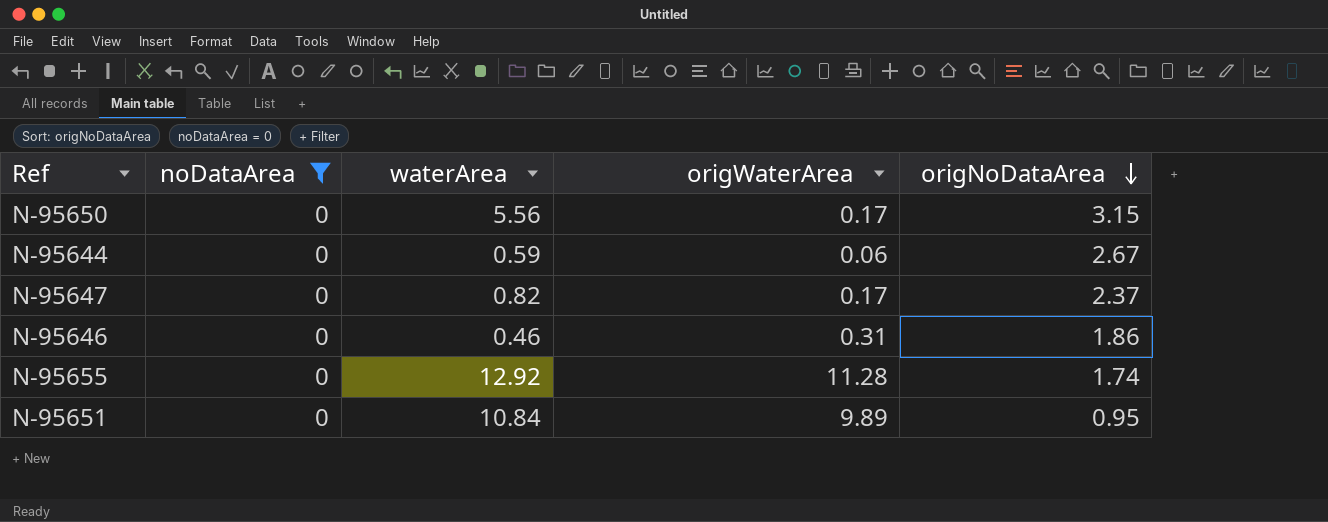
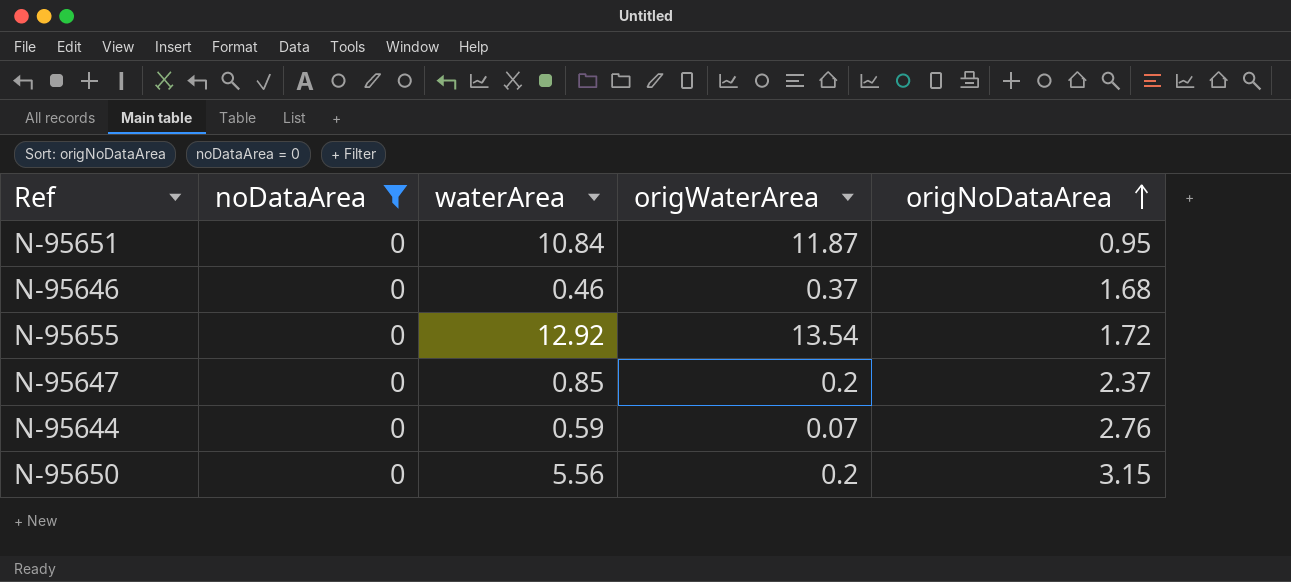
row order: origNoDataArea descending -> origNoDataArea ascending
N-95651 | origWaterArea: 9.89 -> 11.87
N-95646 | origWaterArea: 0.31 -> 0.37
N-95646 | origNoDataArea: 1.86 -> 1.68
N-95655 | origWaterArea: 11.28 -> 13.54
N-95655 | origNoDataArea: 1.74 -> 1.72
N-95647 | waterArea: 0.82 -> 0.85
N-95647 | origWaterArea: 0.17 -> 0.2
N-95644 | origWaterArea: 0.06 -> 0.07
N-95644 | origNoDataArea: 2.67 -> 2.76
N-95650 | origWaterArea: 0.17 -> 0.2

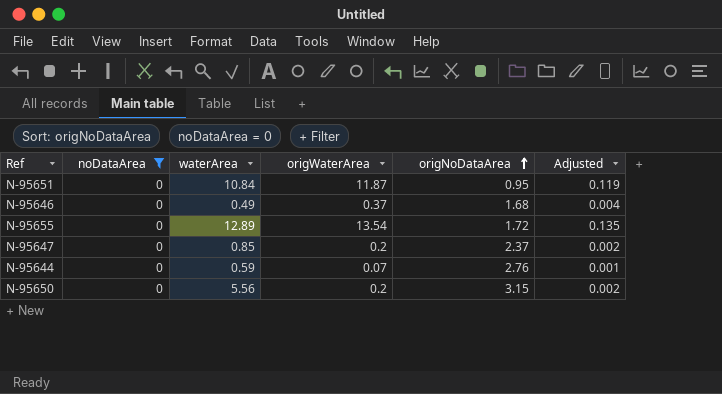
column Adjusted | formula: none -> [origWaterArea] * 0.01
N-95646 | waterArea: 0.46 -> 0.49
N-95655 | waterArea: 12.92 -> 12.89

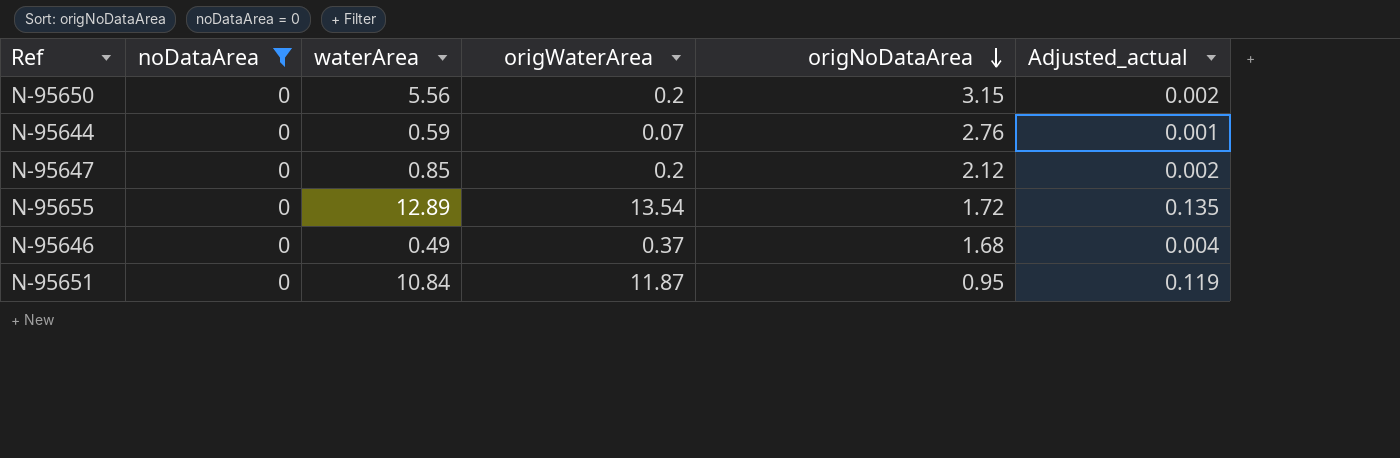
row order: origNoDataArea ascending -> origNoDataArea descending
column name: Adjusted -> Adjusted_actual
N-95647 | origNoDataArea: 2.37 -> 2.12

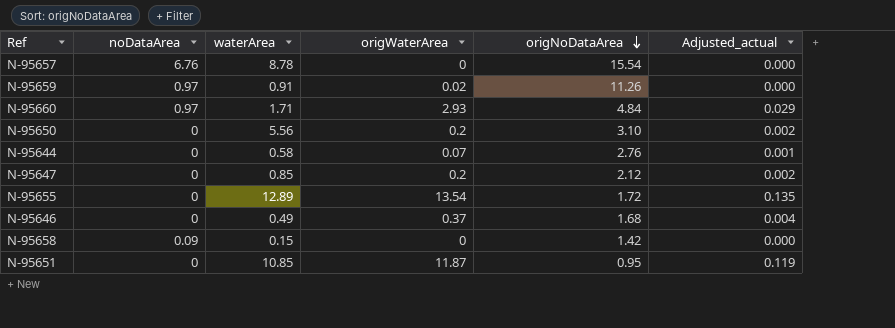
filter: noDataArea = 0 -> none
N-95650 | origNoDataArea: 3.15 -> 3.10
N-95644 | waterArea: 0.59 -> 0.58
N-95651 | waterArea: 10.84 -> 10.85

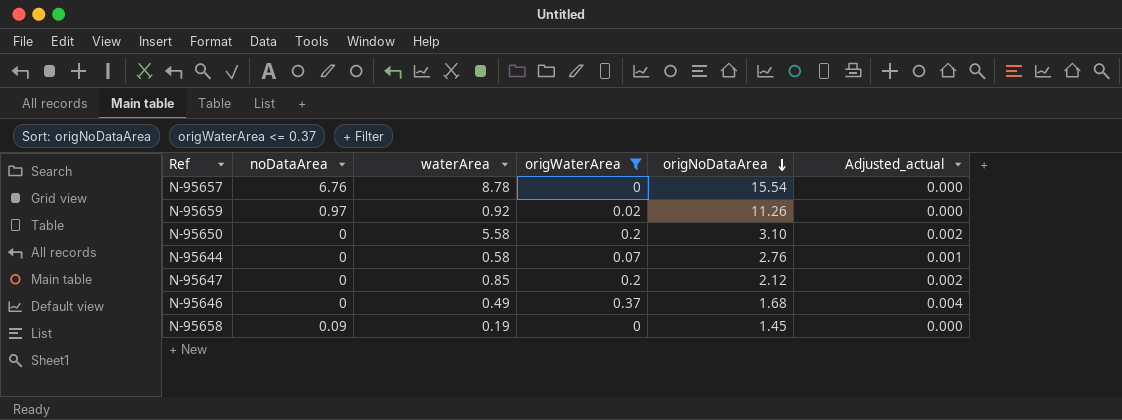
filter: none -> origWaterArea <= 0.37
N-95659 | waterArea: 0.91 -> 0.92
N-95650 | waterArea: 5.56 -> 5.58
N-95658 | waterArea: 0.15 -> 0.19
N-95658 | origNoDataArea: 1.42 -> 1.45

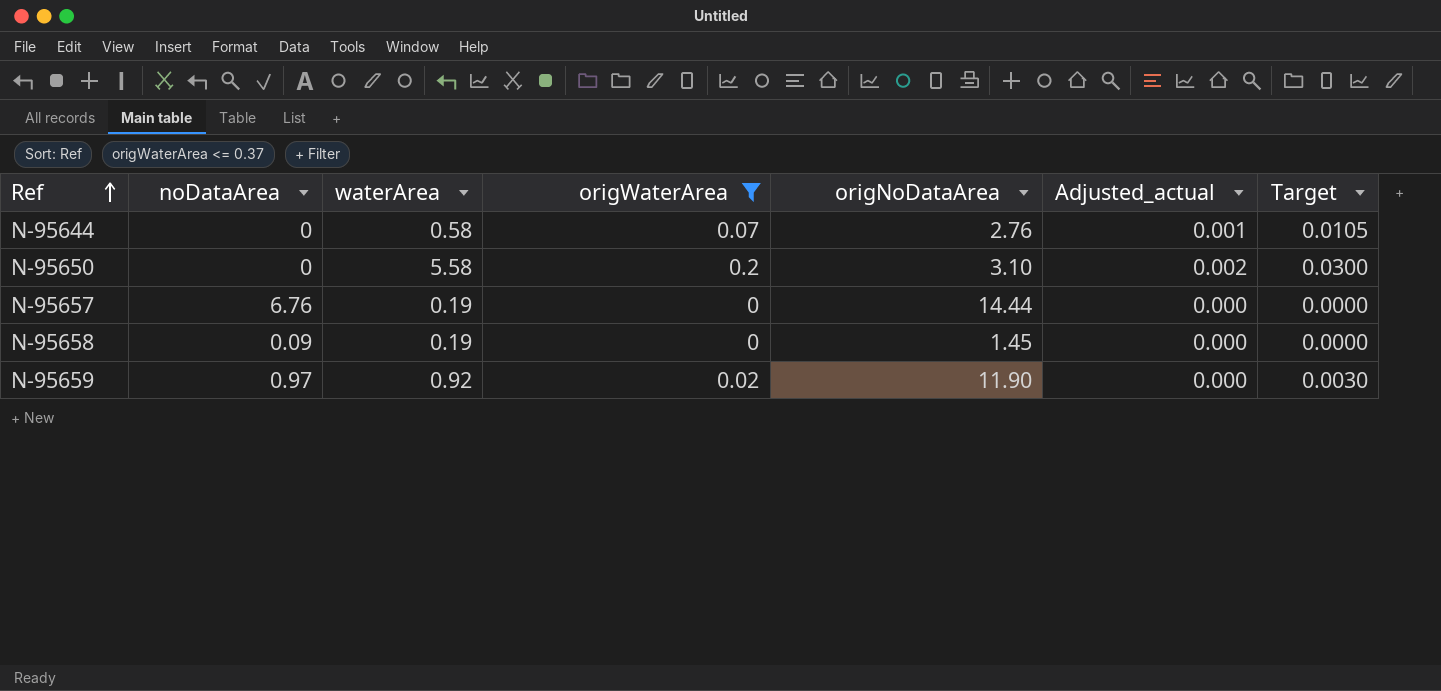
row order: origNoDataArea descending -> Ref ascending
column Target | formula: none -> [origWaterArea] * 0.15
row N-95647: 0 | 0.85 | 0.2 | 2.12 | 0.002 -> none
row N-95646: 0 | 0.49 | 0.37 | 1.68 | 0.004 -> none
N-95657 | waterArea: 8.78 -> 0.19
N-95657 | origNoDataArea: 15.54 -> 14.44
N-95659 | origNoDataArea: 11.26 -> 11.90

